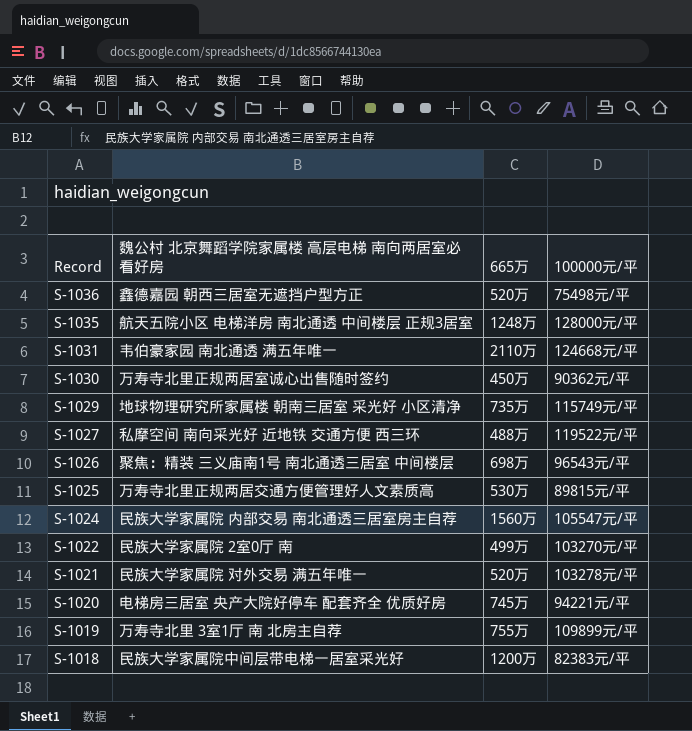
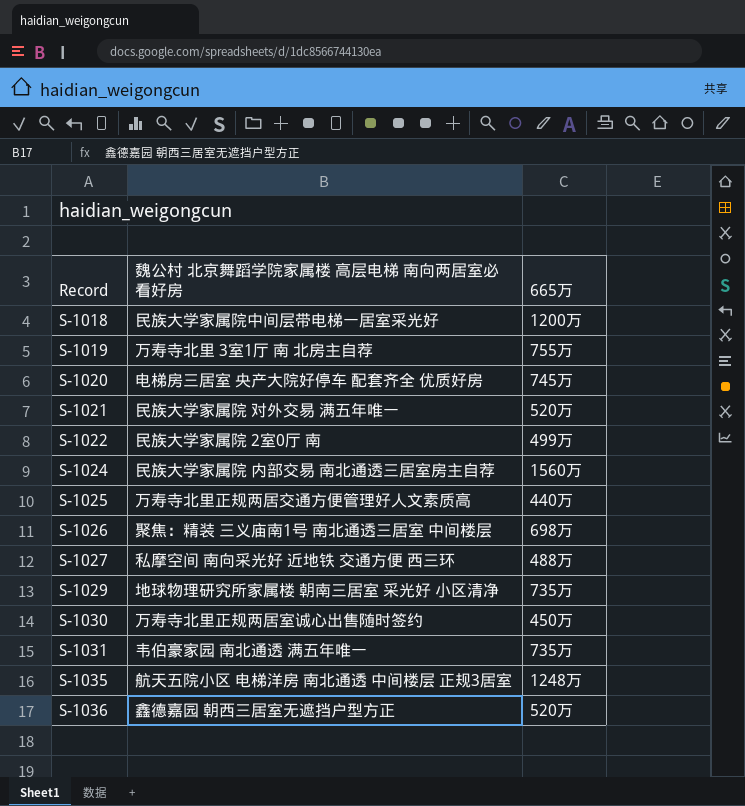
row order: Record descending -> Record ascending
column 100000元/平 | position: 4 -> none
S-1025 | 665万: 530万 -> 440万
S-1031 | 665万: 2110万 -> 735万

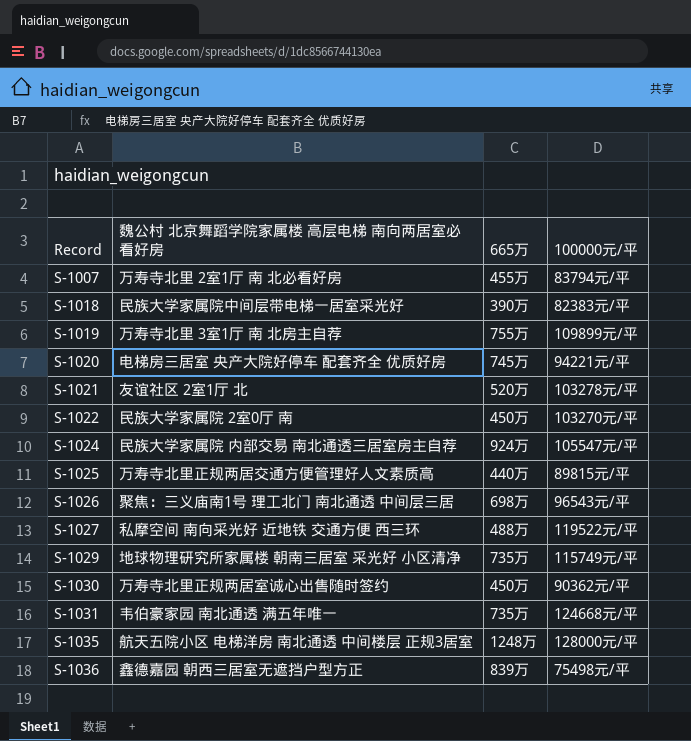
column 100000元/平 | position: none -> 4
row S-1007: none -> 万寿寺北里 2室1厅 南 北必看好房 | 455万 | 83794元/平
S-1018 | 665万: 1200万 -> 390万
S-1021 | 魏公村 北京舞蹈学院家属楼 高层电梯 南向两居室必看好房: 民族大学家属院 对外交易 满五年唯一 -> 友谊社区 2室1厅 北
S-1022 | 665万: 499万 -> 450万
S-1024 | 665万: 1560万 -> 924万
S-1026 | 魏公村 北京舞蹈学院家属楼 高层电梯 南向两居室必看好房: 聚焦：精装 三义庙南1号 南北通透三居室 中间楼层 -> 聚焦：三义庙南1号 理工北门 南北通透 中间层三居
S-1036 | 665万: 520万 -> 839万

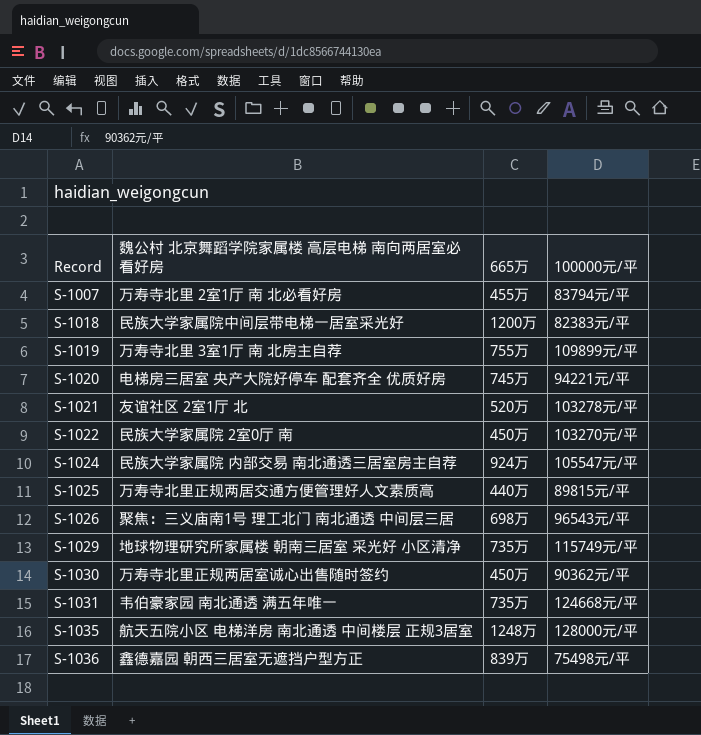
row S-1027: 私摩空间 南向采光好 近地铁 交通方便 西三环 | 488万 | 119522元/平 -> none
S-1018 | 665万: 390万 -> 1200万

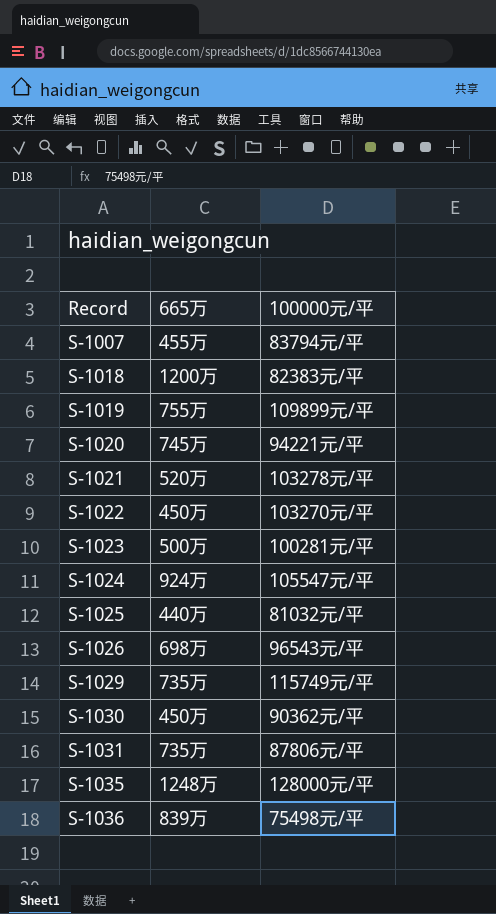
column 魏公村 北京舞蹈学院家属楼 高层电梯 南向两居室必看好房 | position: 2 -> none
row S-1023: none -> 500万 | 100281元/平
S-1025 | 100000元/平: 89815元/平 -> 81032元/平
S-1031 | 100000元/平: 124668元/平 -> 87806元/平

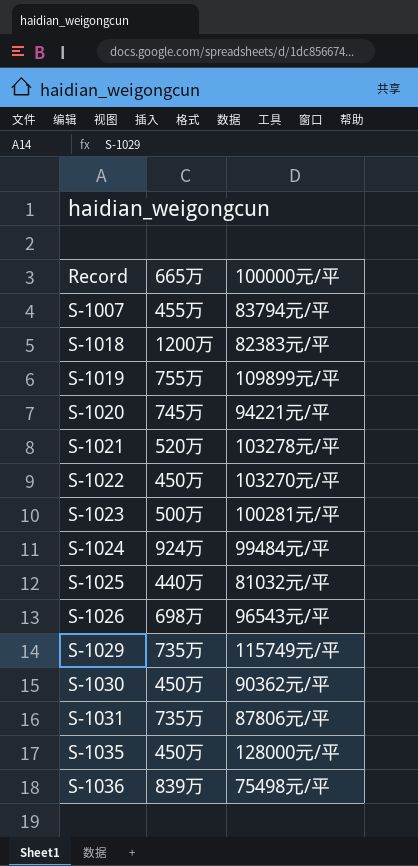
S-1024 | 100000元/平: 105547元/平 -> 99484元/平
S-1035 | 665万: 1248万 -> 450万

